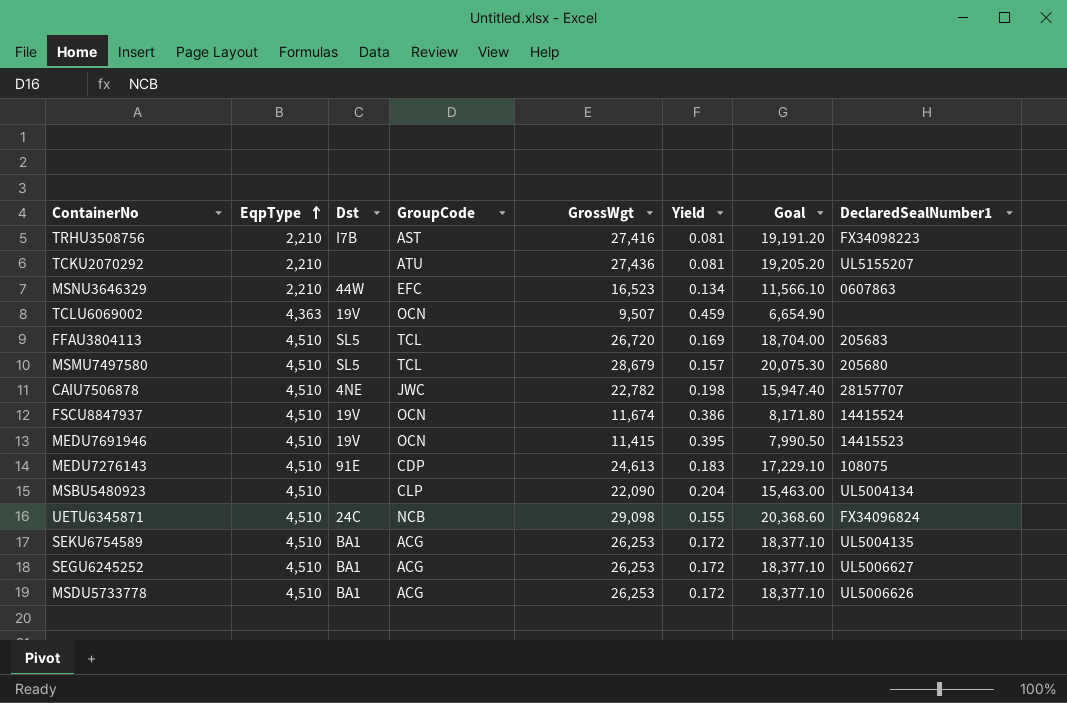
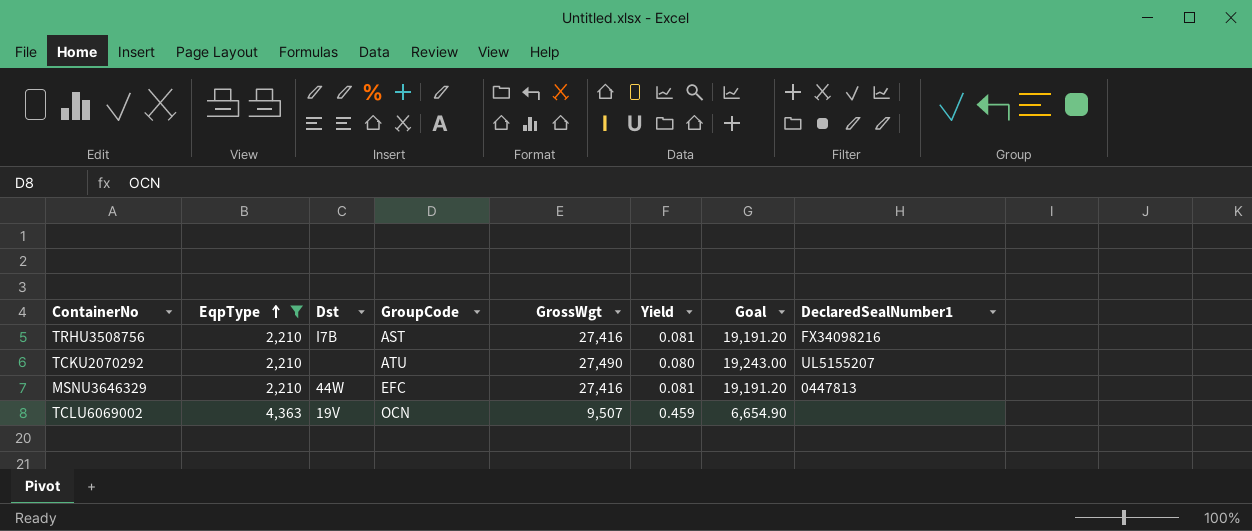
filter: none -> EqpType != 4,510
TRHU3508756 | DeclaredSealNumber1: FX34098223 -> FX34098216
TCKU2070292 | GrossWgt: 27,436 -> 27,490
TCKU2070292 | Yield: 0.081 -> 0.080
TCKU2070292 | Goal: 19,205.20 -> 19,243.00
MSNU3646329 | GrossWgt: 16,523 -> 27,416
MSNU3646329 | Yield: 0.134 -> 0.081
MSNU3646329 | Goal: 11,566.10 -> 19,191.20
MSNU3646329 | DeclaredSealNumber1: 0607863 -> 0447813

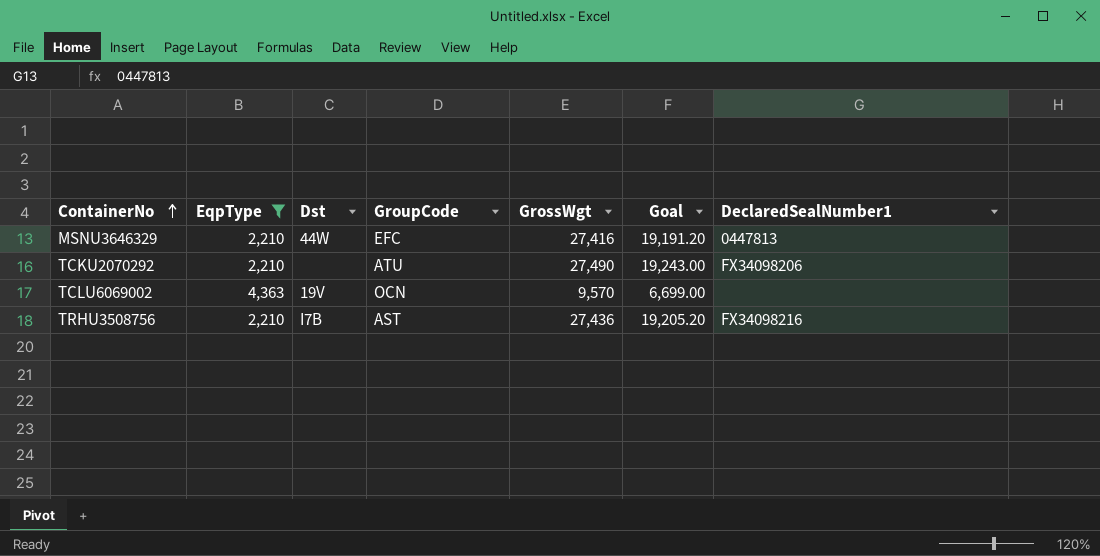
row order: EqpType ascending -> ContainerNo ascending
column Yield | formula: [EqpType] / [GrossWgt] -> none
TCKU2070292 | DeclaredSealNumber1: UL5155207 -> FX34098206
TCLU6069002 | GrossWgt: 9,507 -> 9,570
TCLU6069002 | Goal: 6,654.90 -> 6,699.00
TRHU3508756 | GrossWgt: 27,416 -> 27,436
TRHU3508756 | Goal: 19,191.20 -> 19,205.20

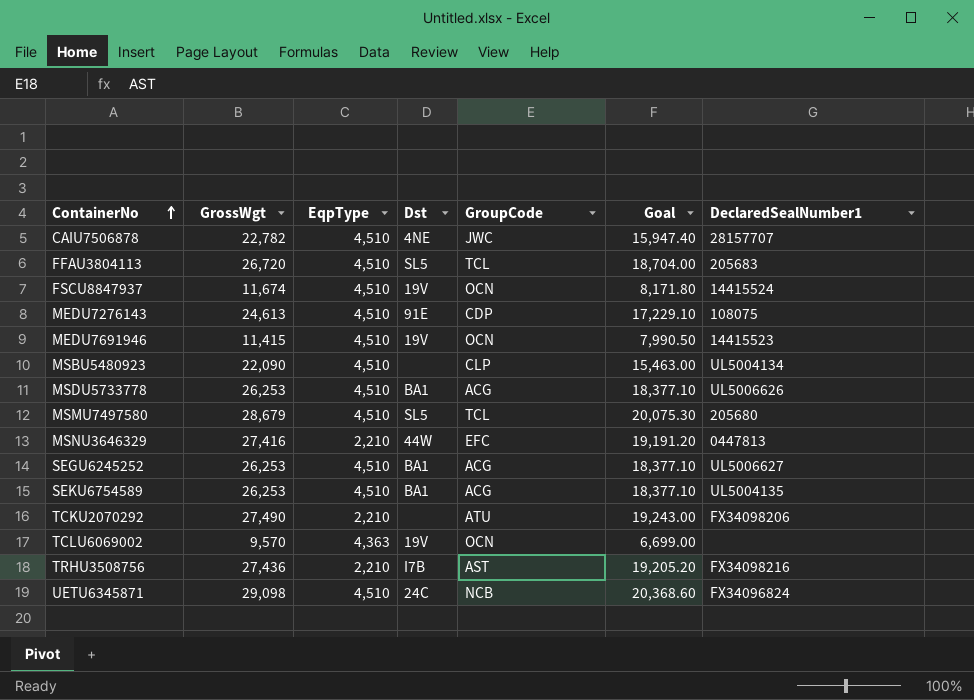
filter: EqpType != 4,510 -> none
column GrossWgt | position: 5 -> 2

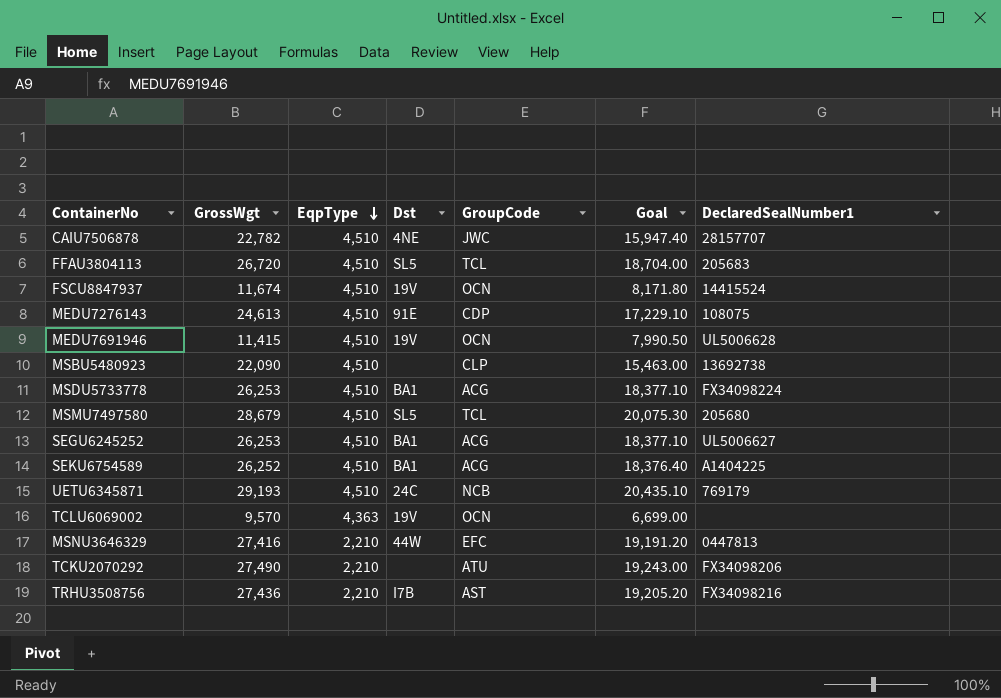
row order: ContainerNo ascending -> EqpType descending
MEDU7691946 | DeclaredSealNumber1: 14415523 -> UL5006628
MSBU5480923 | DeclaredSealNumber1: UL5004134 -> 13692738
MSDU5733778 | DeclaredSealNumber1: UL5006626 -> FX34098224
SEKU6754589 | GrossWgt: 26,253 -> 26,252
SEKU6754589 | Goal: 18,377.10 -> 18,376.40
SEKU6754589 | DeclaredSealNumber1: UL5004135 -> A1404225
UETU6345871 | GrossWgt: 29,098 -> 29,193
UETU6345871 | Goal: 20,368.60 -> 20,435.10
UETU6345871 | DeclaredSealNumber1: FX34096824 -> 769179

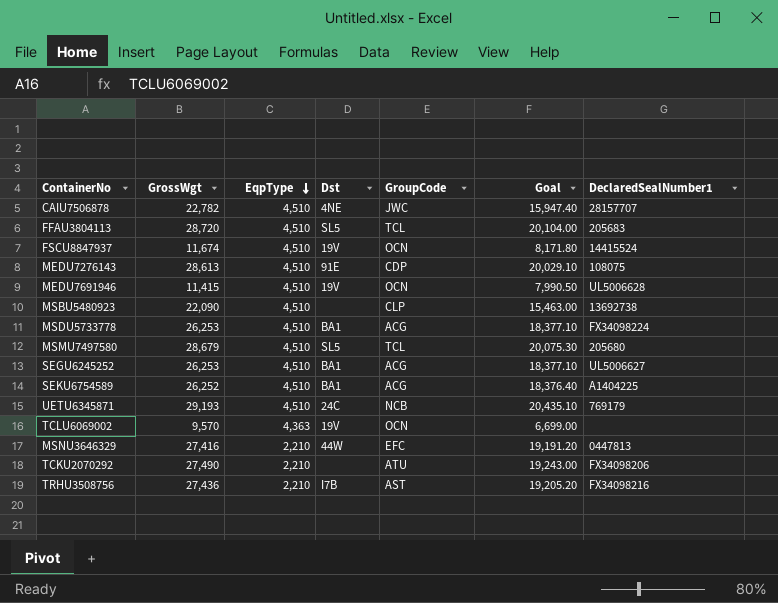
FFAU3804113 | GrossWgt: 26,720 -> 28,720
FFAU3804113 | Goal: 18,704.00 -> 20,104.00
MEDU7276143 | GrossWgt: 24,613 -> 28,613
MEDU7276143 | Goal: 17,229.10 -> 20,029.10

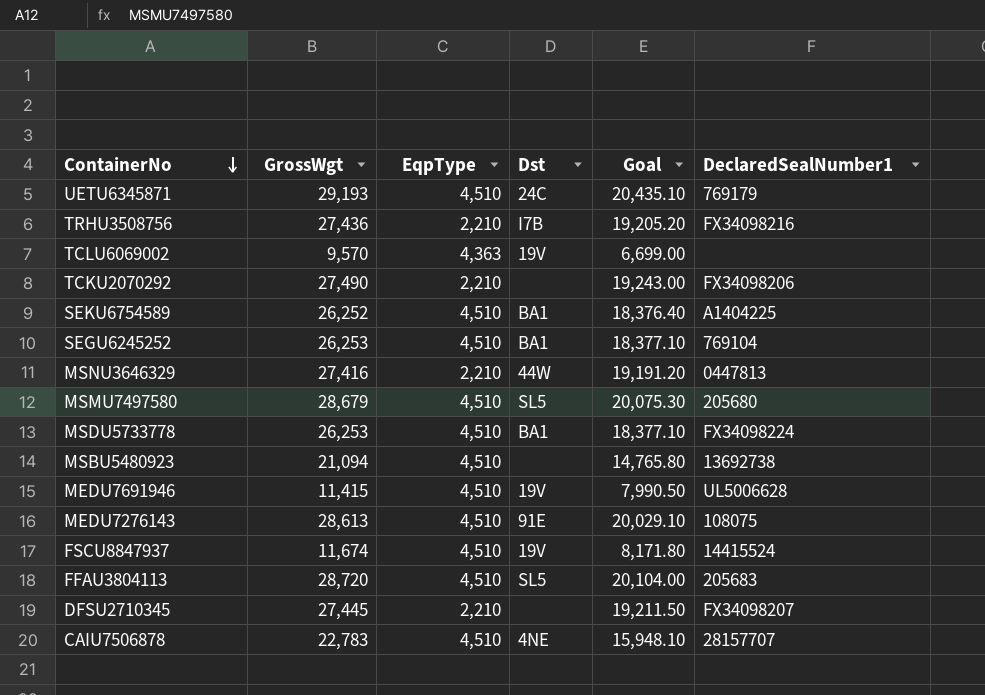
row order: EqpType descending -> ContainerNo descending
column GroupCode | position: 5 -> none
SEGU6245252 | DeclaredSealNumber1: UL5006627 -> 769104
MSBU5480923 | GrossWgt: 22,090 -> 21,094
MSBU5480923 | Goal: 15,463.00 -> 14,765.80
row DFSU2710345: none -> 27,445 | 2,210 | none | 19,211.50 | FX34098207
CAIU7506878 | GrossWgt: 22,782 -> 22,783
CAIU7506878 | Goal: 15,947.40 -> 15,948.10

